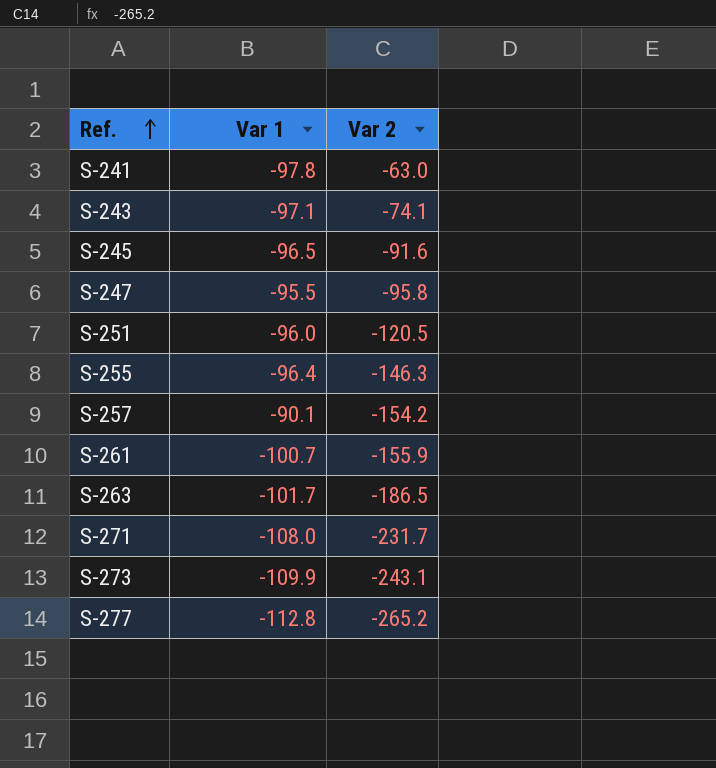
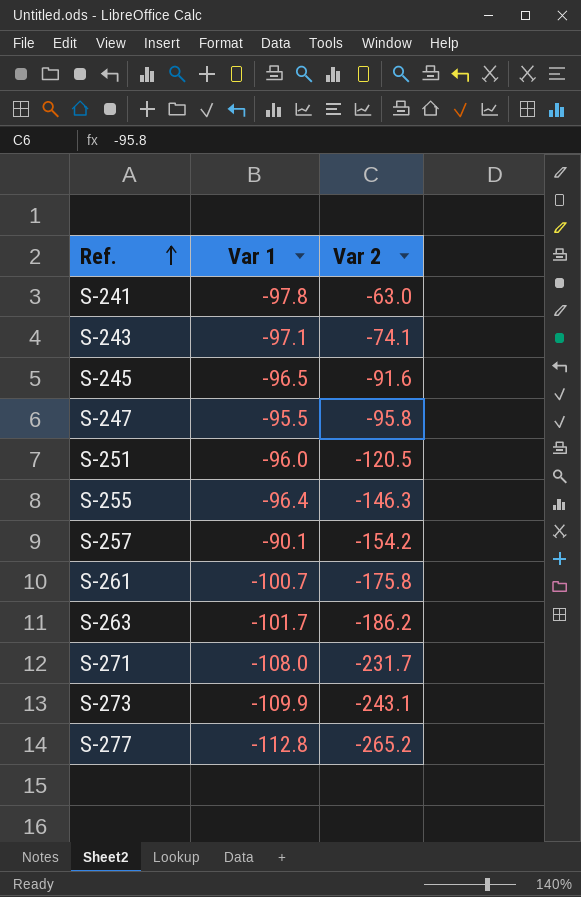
S-261 | Var 2: -155.9 -> -175.8
S-263 | Var 2: -186.5 -> -186.2

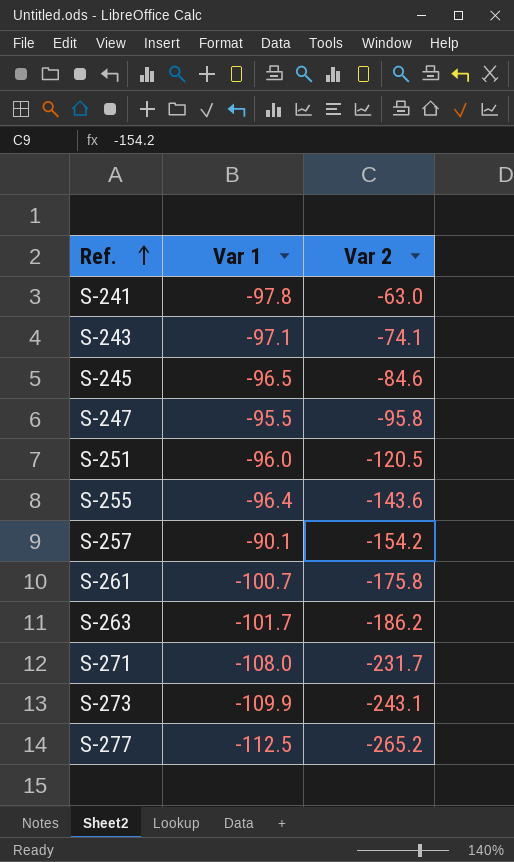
S-245 | Var 2: -91.6 -> -84.6
S-255 | Var 2: -146.3 -> -143.6
S-277 | Var 1: -112.8 -> -112.5

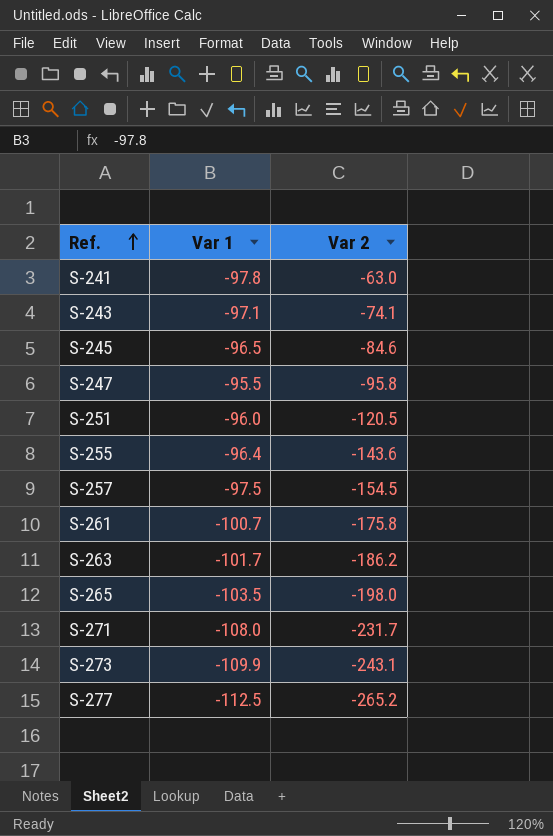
S-257 | Var 1: -90.1 -> -97.5
S-257 | Var 2: -154.2 -> -154.5
row S-265: none -> -103.5 | -198.0

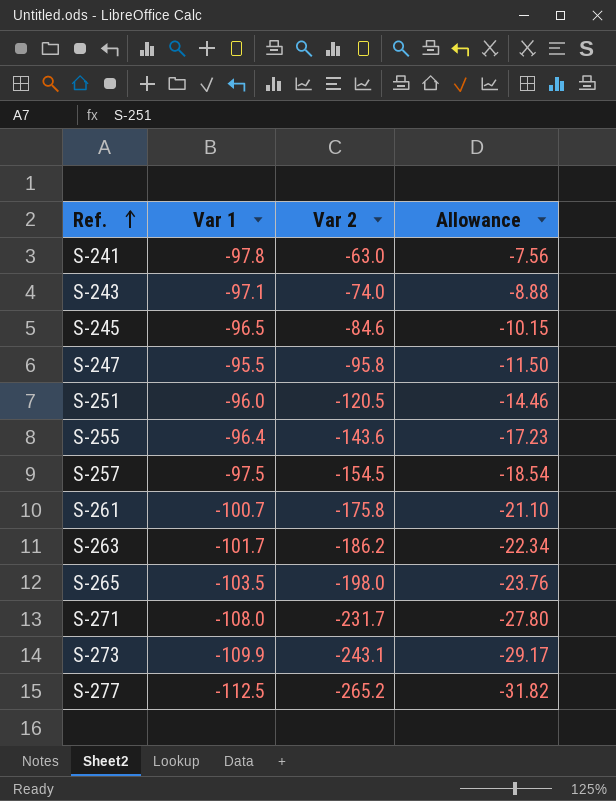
column Allowance | formula: none -> [Var 2] * 0.12
S-243 | Var 2: -74.1 -> -74.0

